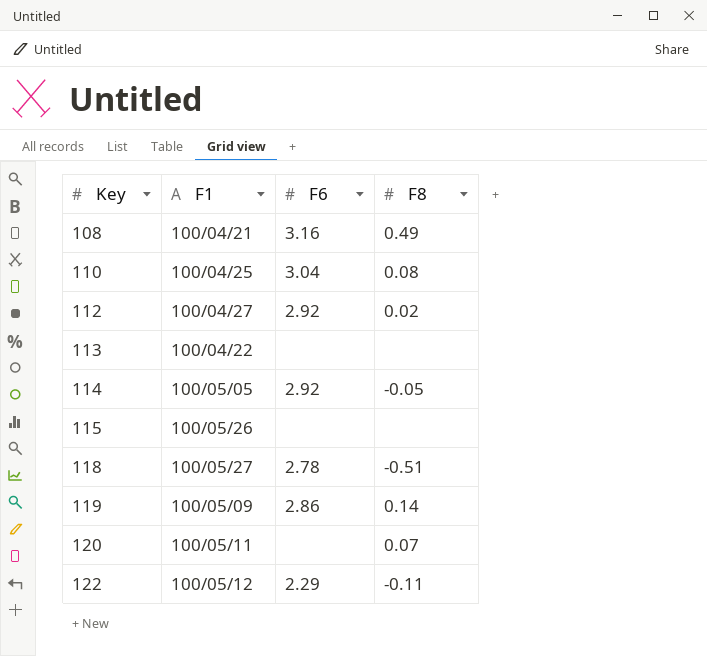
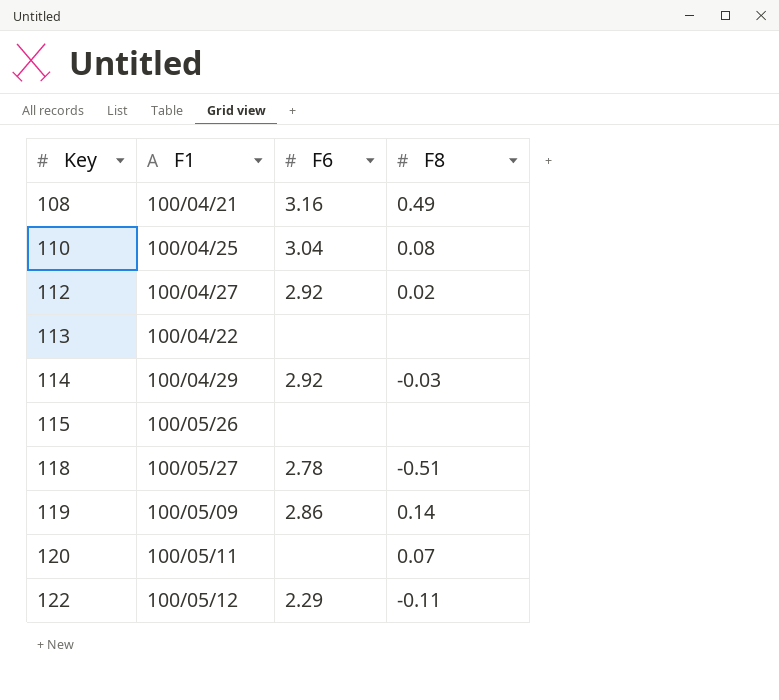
114 | F1: 100/05/05 -> 100/04/29
114 | F8: -0.05 -> -0.03

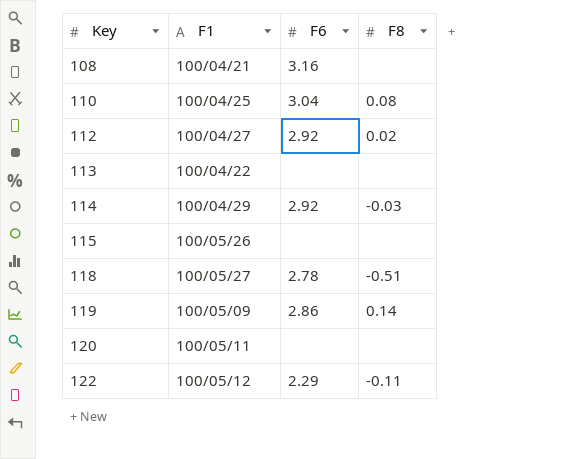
108 | F8: 0.49 -> none
120 | F8: 0.07 -> none

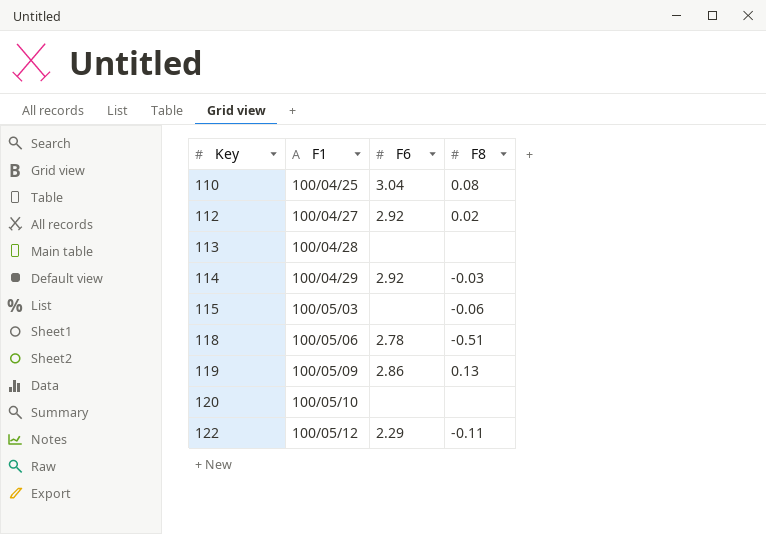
row 108: 100/04/21 | 3.16 | none -> none
113 | F1: 100/04/22 -> 100/04/28
115 | F1: 100/05/26 -> 100/05/03
115 | F8: none -> -0.06
118 | F1: 100/05/27 -> 100/05/06
119 | F8: 0.14 -> 0.13
120 | F1: 100/05/11 -> 100/05/10

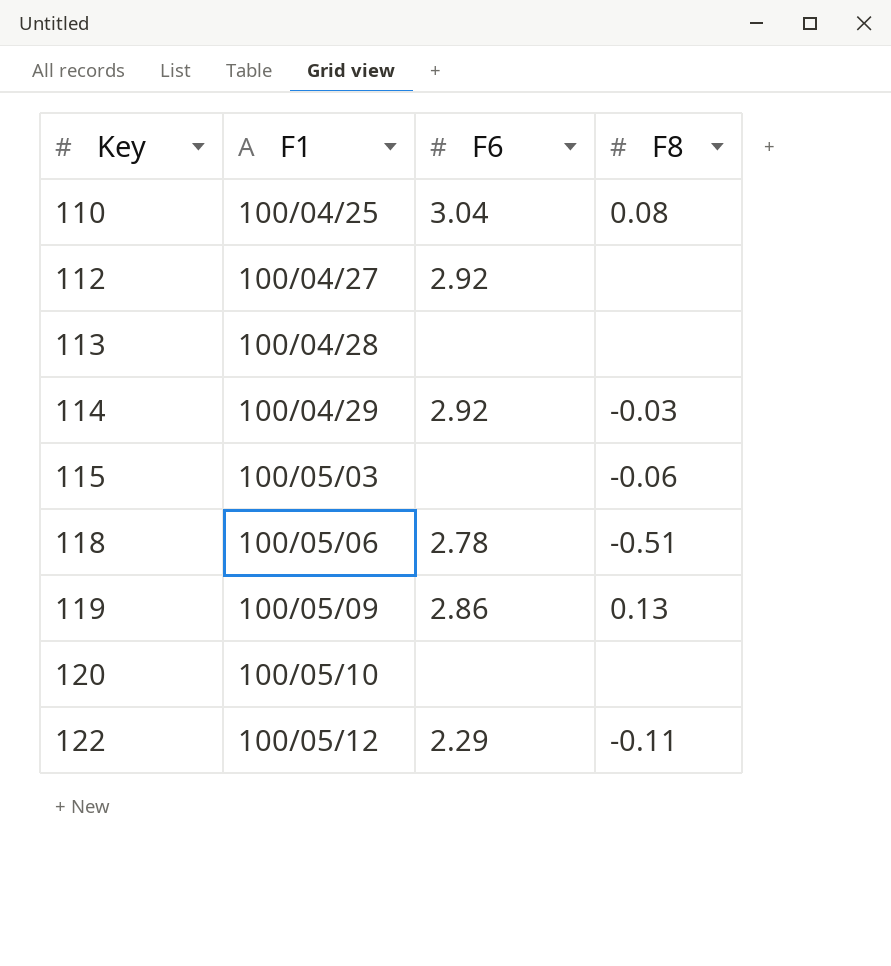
112 | F8: 0.02 -> none

